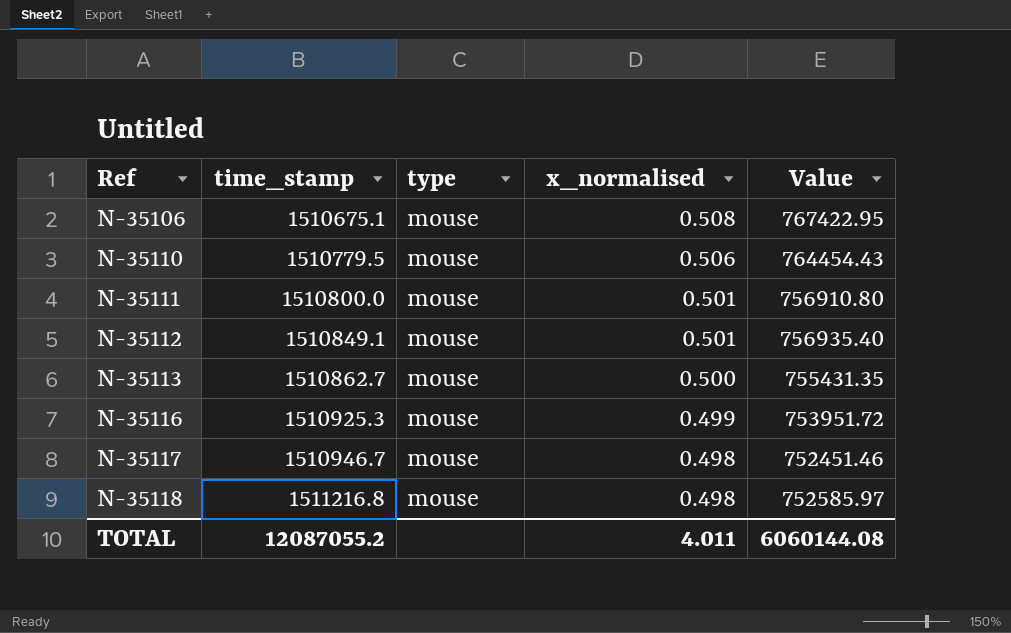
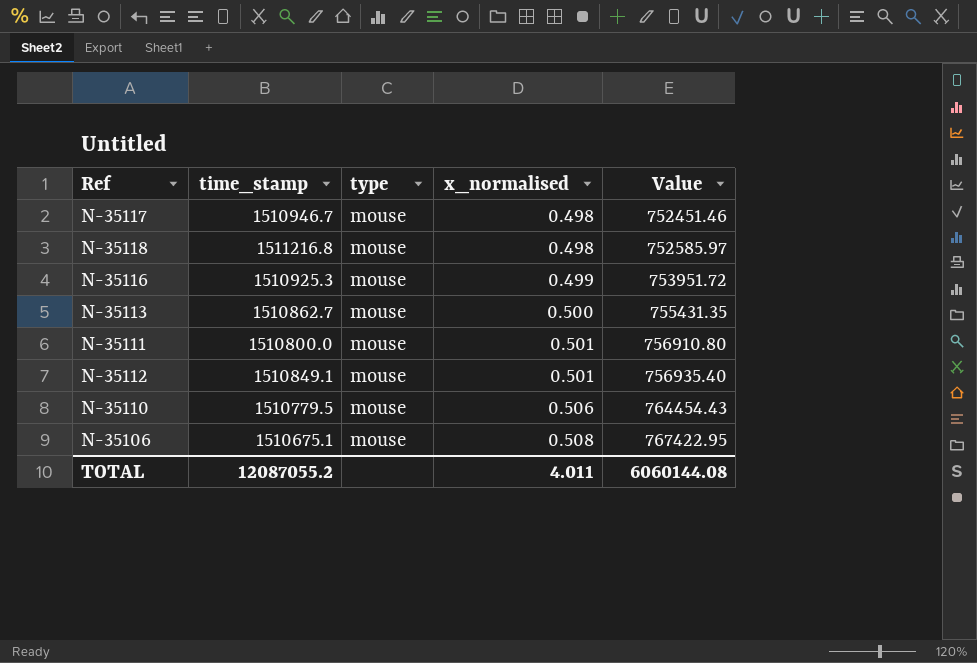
row order: Ref ascending -> x_normalised ascending

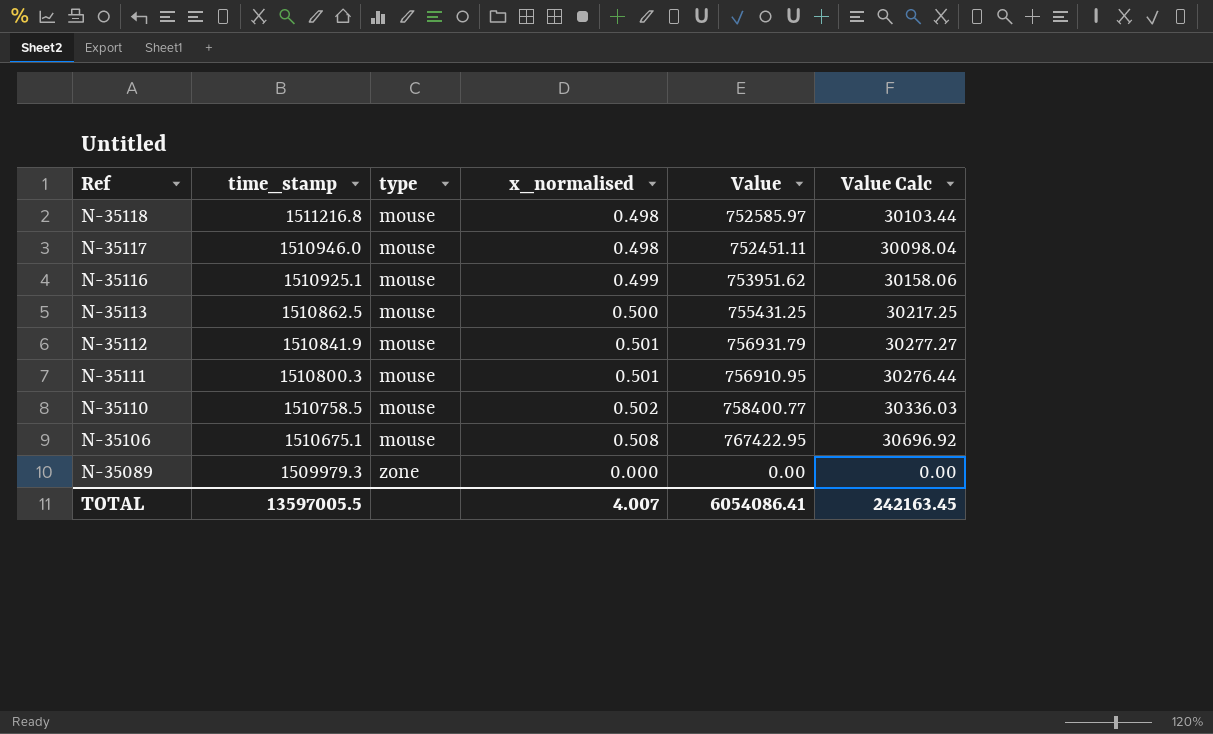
row order: x_normalised ascending -> Ref descending
column Value Calc | formula: none -> [Value] * 0.04
N-35117 | time_stamp: 1510946.7 -> 1510946.0
N-35117 | Value: 752451.46 -> 752451.11
N-35116 | time_stamp: 1510925.3 -> 1510925.1
N-35116 | Value: 753951.72 -> 753951.62
N-35113 | time_stamp: 1510862.7 -> 1510862.5
N-35113 | Value: 755431.35 -> 755431.25
N-35112 | time_stamp: 1510849.1 -> 1510841.9
N-35112 | Value: 756935.40 -> 756931.79
N-35111 | time_stamp: 1510800.0 -> 1510800.3
N-35111 | Value: 756910.80 -> 756910.95
N-35110 | time_stamp: 1510779.5 -> 1510758.5
N-35110 | x_normalised: 0.506 -> 0.502
N-35110 | Value: 764454.43 -> 758400.77
row N-35089: none -> 1509979.3 | zone | 0.000 | 0.00 | 0.00
TOTAL | time_stamp: 12087055.2 -> 13597005.5
TOTAL | x_normalised: 4.011 -> 4.007
TOTAL | Value: 6060144.08 -> 6054086.41

